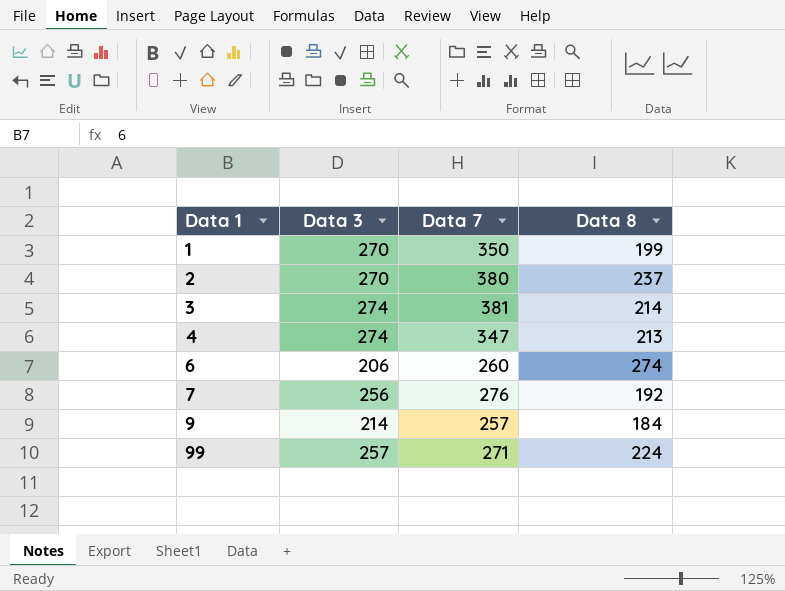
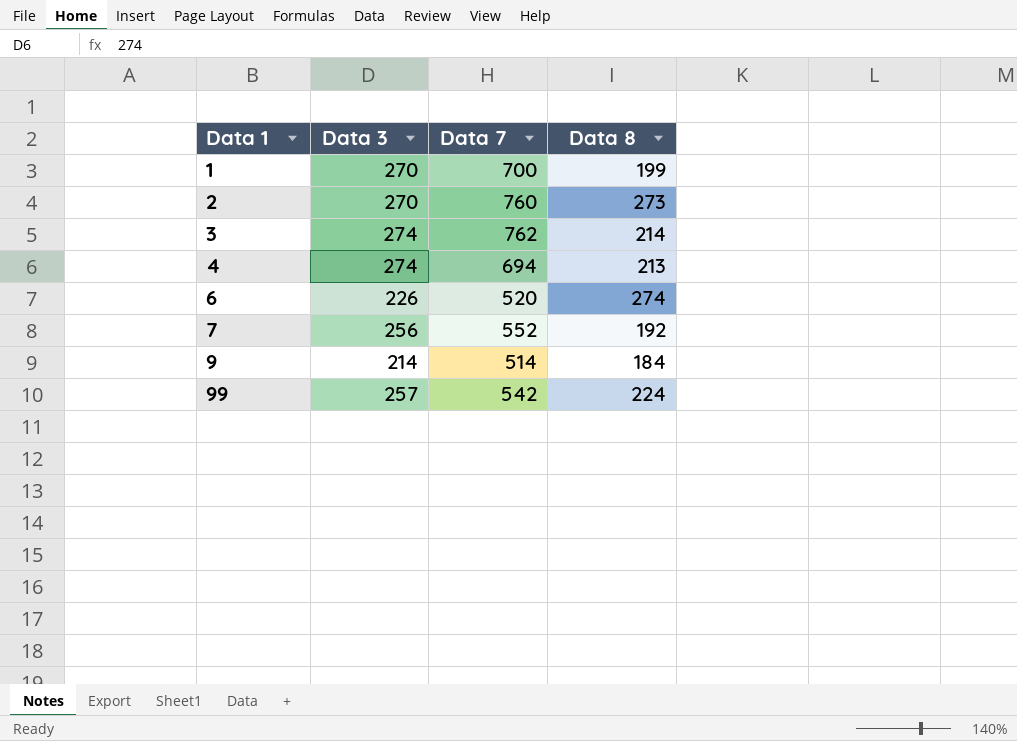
1 | Data 7: 350 -> 700
2 | Data 7: 380 -> 760
2 | Data 8: 237 -> 273
3 | Data 7: 381 -> 762
4 | Data 7: 347 -> 694
6 | Data 3: 206 -> 226
6 | Data 7: 260 -> 520
7 | Data 7: 276 -> 552
9 | Data 7: 257 -> 514
99 | Data 7: 271 -> 542

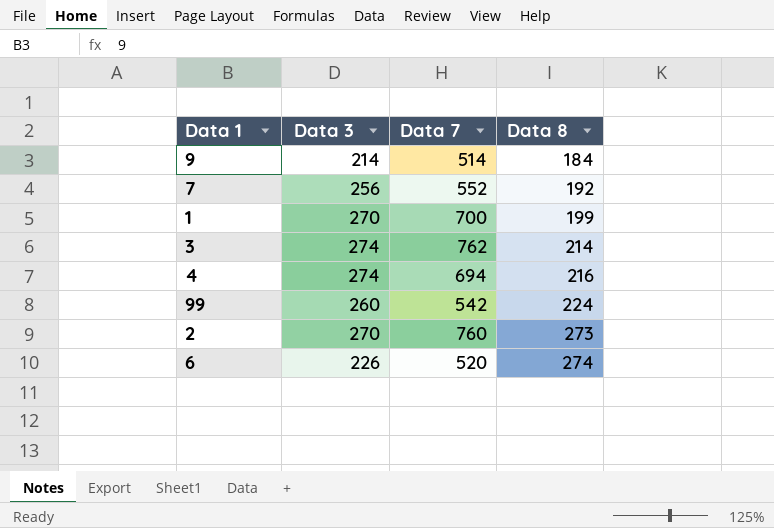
row order: Data 1 ascending -> Data 8 ascending
4 | Data 8: 213 -> 216
99 | Data 3: 257 -> 260

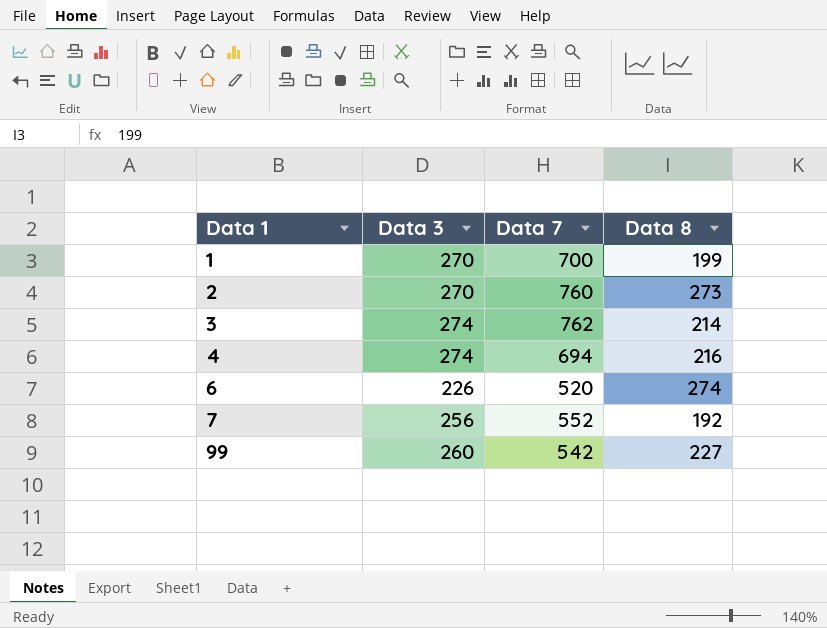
row order: Data 8 ascending -> Data 1 ascending
row 9: 214 | 514 | 184 -> none
99 | Data 8: 224 -> 227

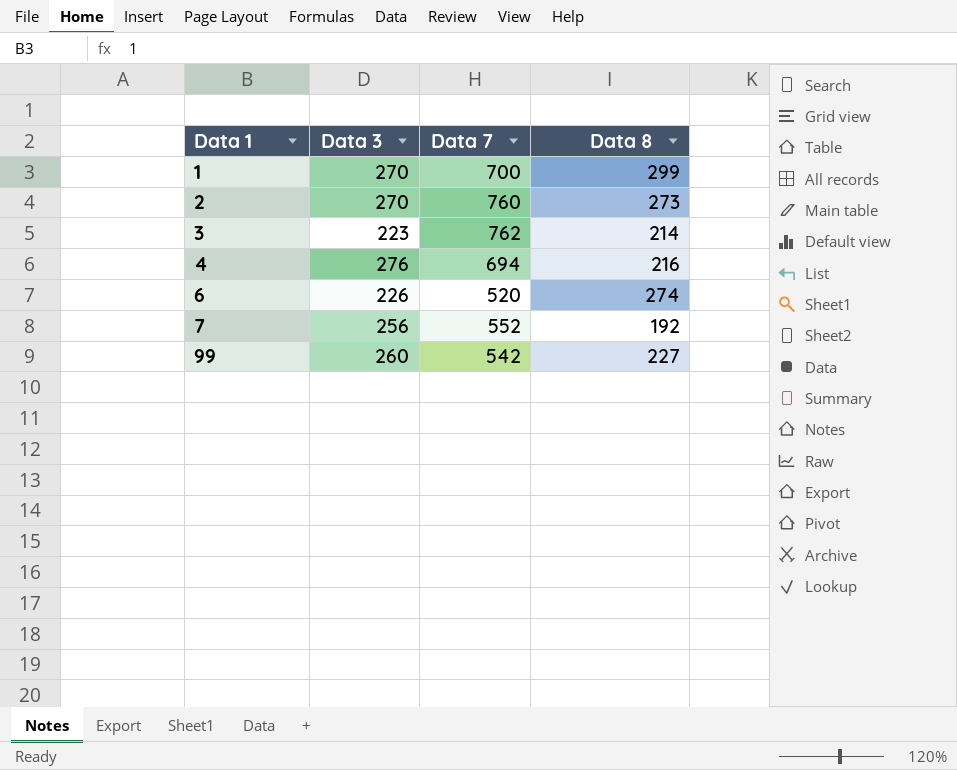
1 | Data 8: 199 -> 299
3 | Data 3: 274 -> 223
4 | Data 3: 274 -> 276

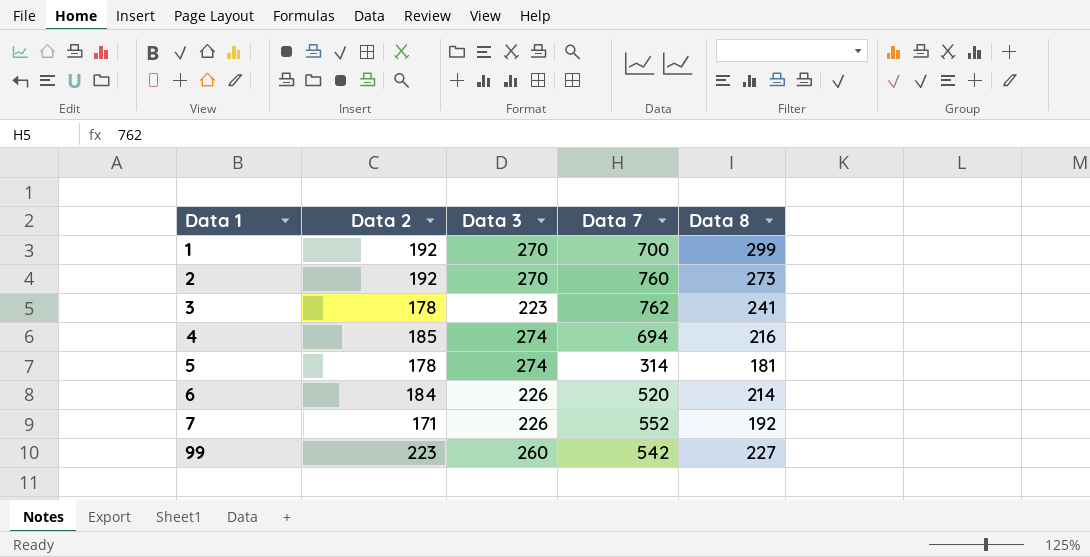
column Data 2 | position: none -> 2
3 | Data 8: 214 -> 241
4 | Data 3: 276 -> 274
row 5: none -> 178 | 274 | 314 | 181
6 | Data 8: 274 -> 214
7 | Data 3: 256 -> 226

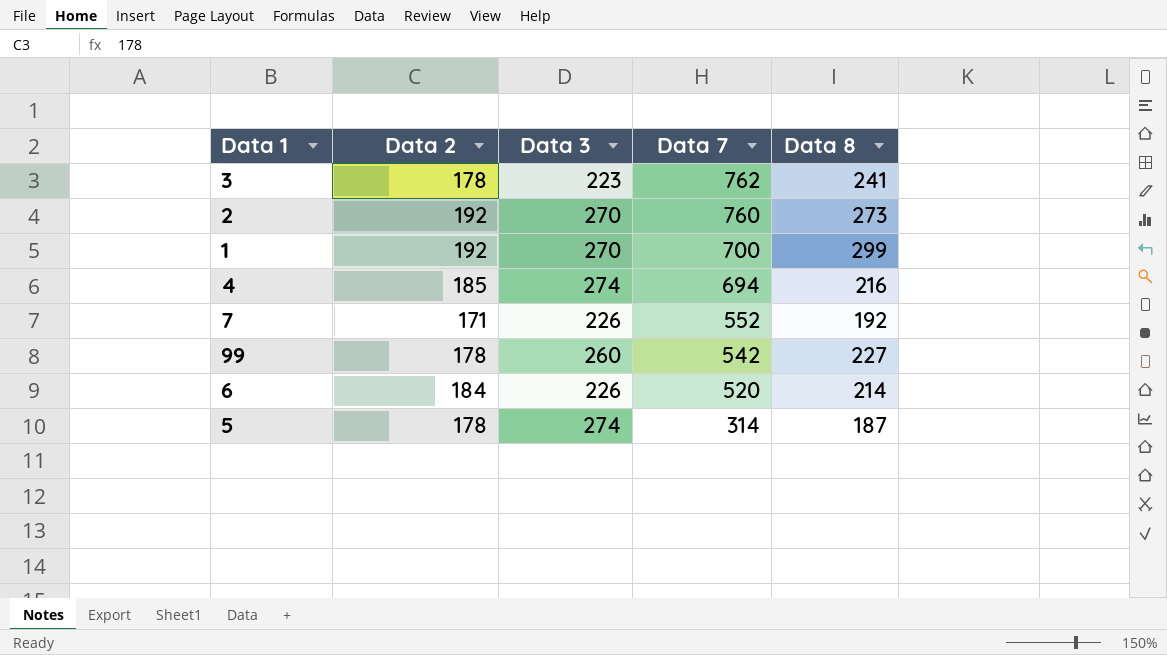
row order: Data 1 ascending -> Data 7 descending
99 | Data 2: 223 -> 178
5 | Data 8: 181 -> 187

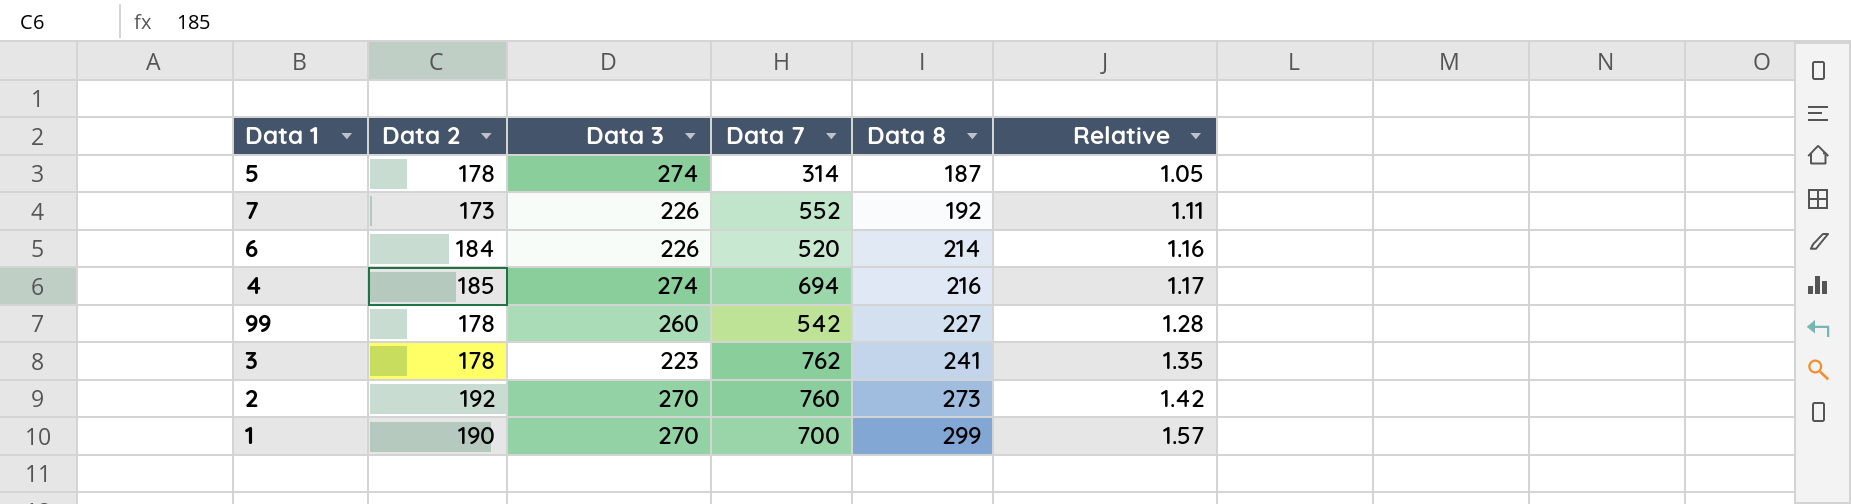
row order: Data 7 descending -> Data 8 ascending
column Relative | formula: none -> [Data 8] / [Data 2]
7 | Data 2: 171 -> 173
1 | Data 2: 192 -> 190

